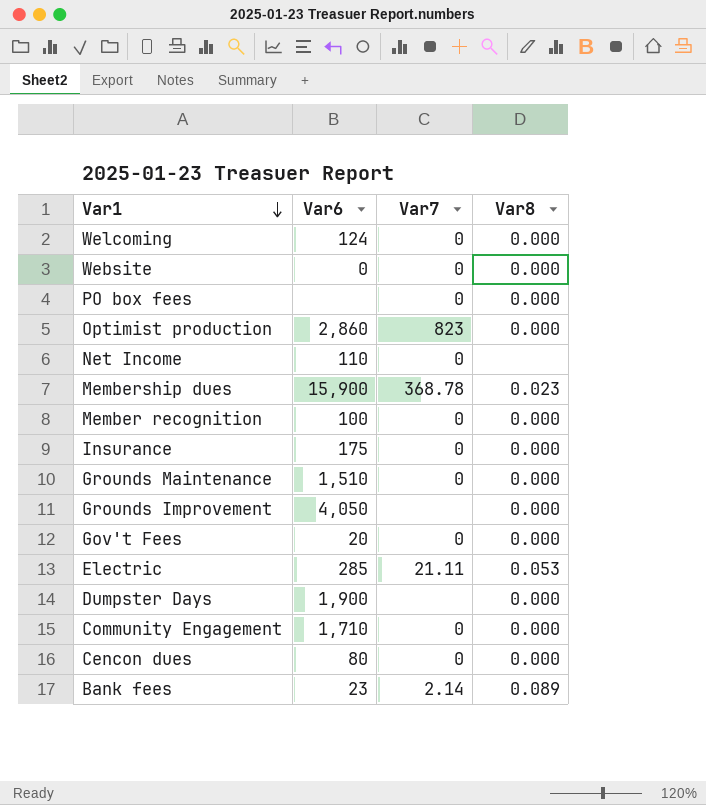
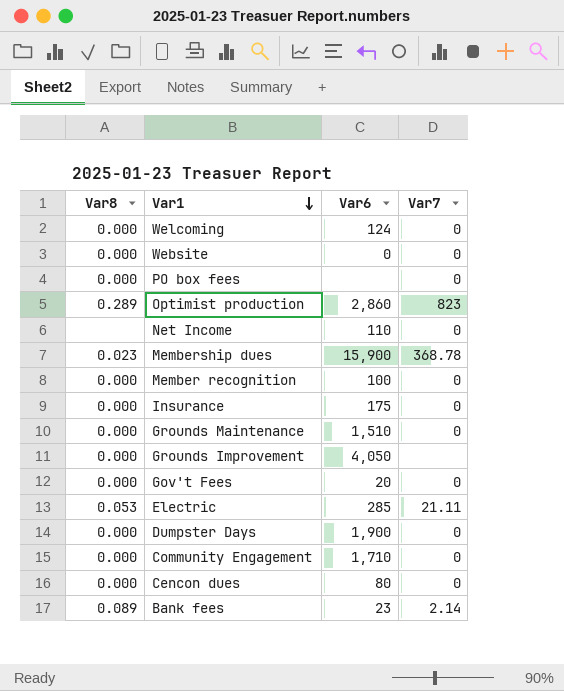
column Var8 | position: 4 -> 1
Optimist production | Var8: 0.000 -> 0.289
Dumpster Days | Var7: none -> 0

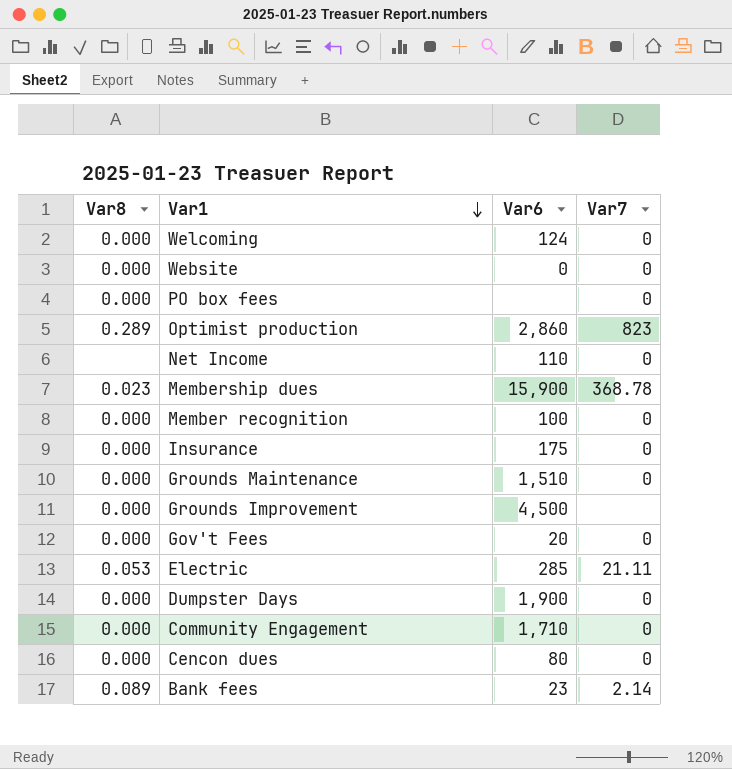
Grounds Improvement | Var6: 4,050 -> 4,500

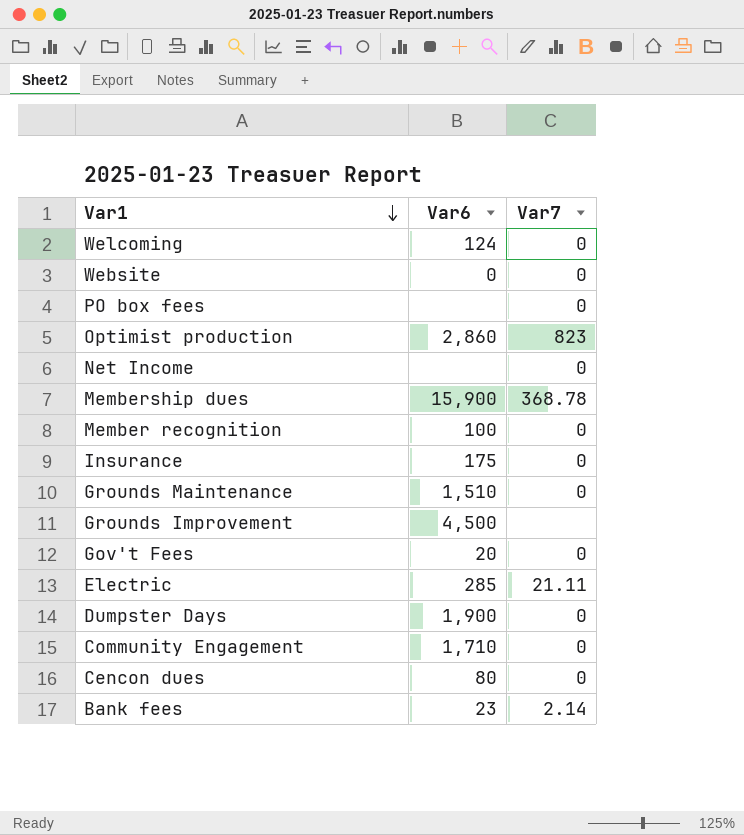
column Var8 | position: 1 -> none
Net Income | Var6: 110 -> none

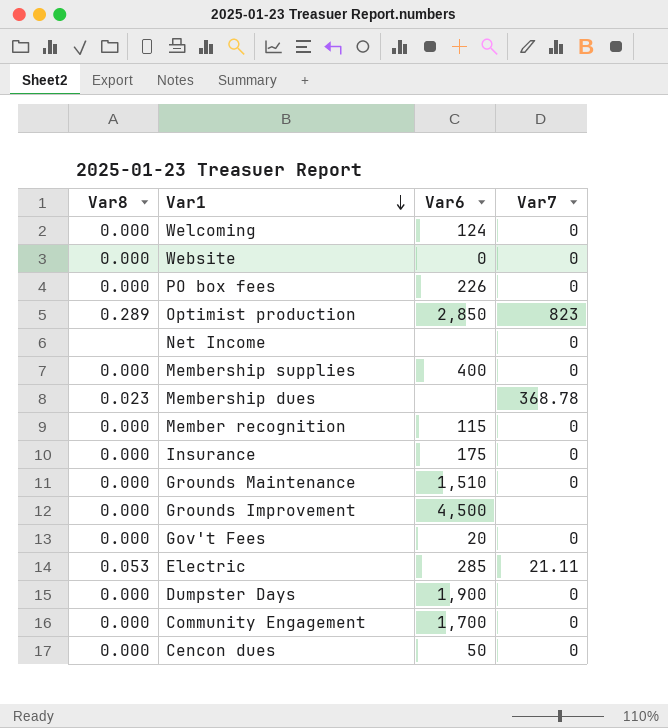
column Var8 | position: none -> 1
row Bank fees: 23 | 2.14 -> none
PO box fees | Var6: none -> 226
Optimist production | Var6: 2,860 -> 2,850
row Membership supplies: none -> 0.000 | 400 | 0
Membership dues | Var6: 15,900 -> none
Member recognition | Var6: 100 -> 115
Community Engagement | Var6: 1,710 -> 1,700
Cencon dues | Var6: 80 -> 50

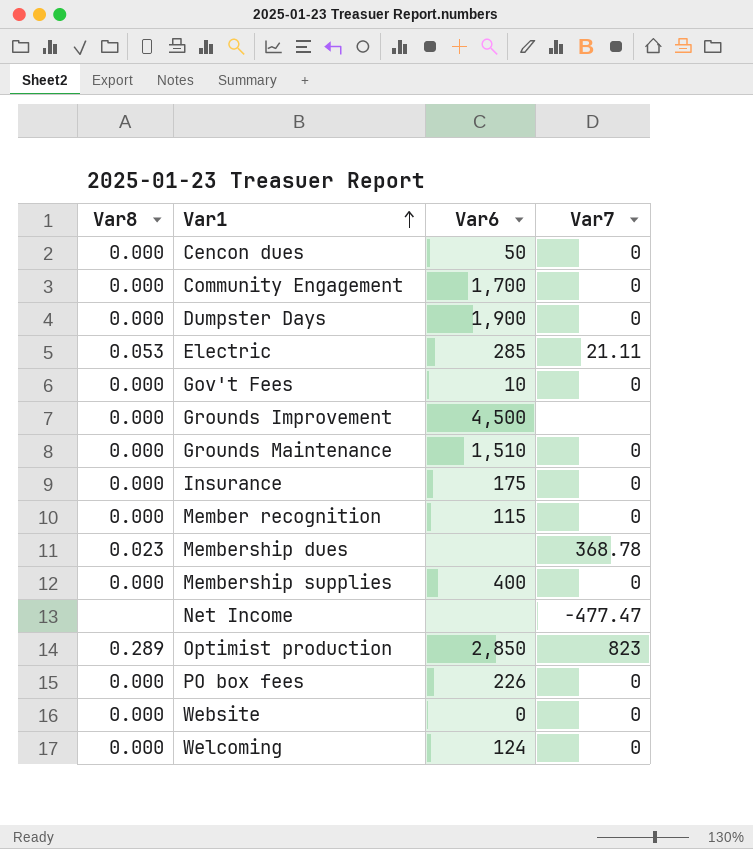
row order: Var1 descending -> Var1 ascending
Gov't Fees | Var6: 20 -> 10
Net Income | Var7: 0 -> -477.47

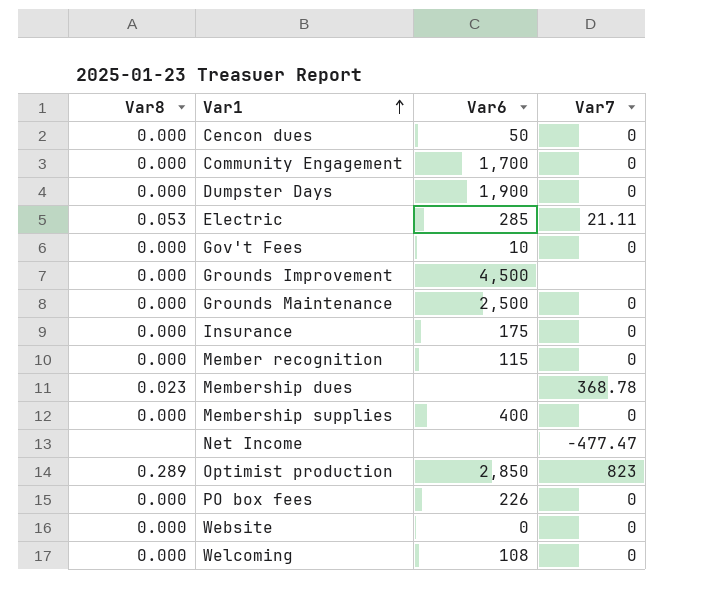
Grounds Maintenance | Var6: 1,510 -> 2,500
Welcoming | Var6: 124 -> 108

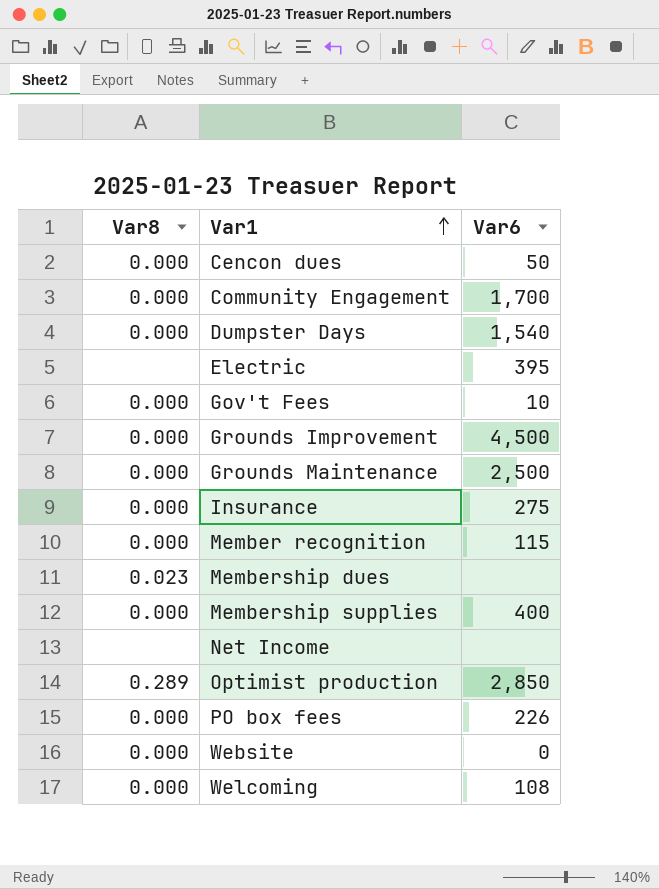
column Var7 | position: 4 -> none
Dumpster Days | Var6: 1,900 -> 1,540
Electric | Var8: 0.053 -> none
Electric | Var6: 285 -> 395
Insurance | Var6: 175 -> 275

